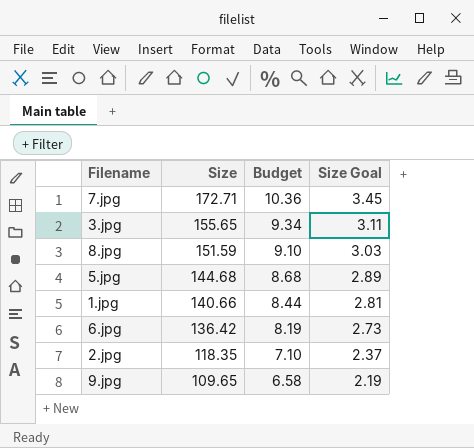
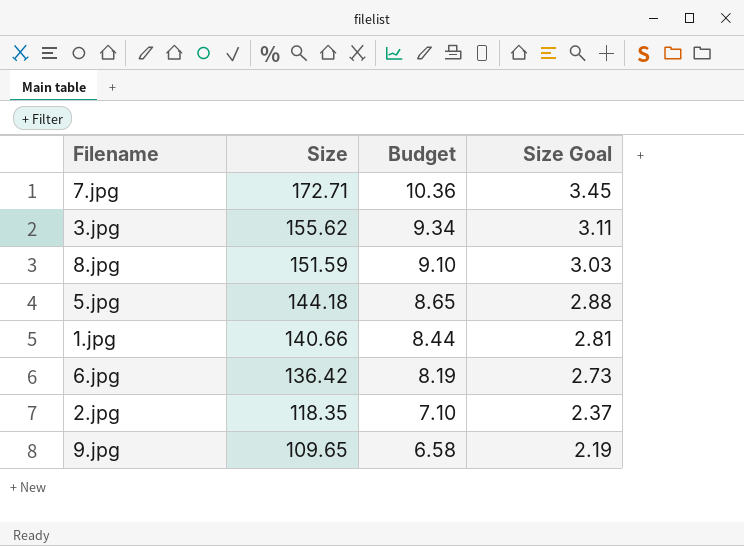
3.jpg | Size: 155.65 -> 155.62
5.jpg | Size: 144.68 -> 144.18
5.jpg | Budget: 8.68 -> 8.65
5.jpg | Size Goal: 2.89 -> 2.88

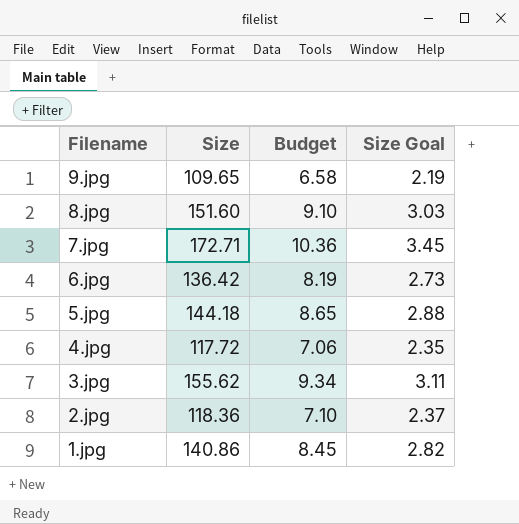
row order: Size descending -> Filename descending
8.jpg | Size: 151.59 -> 151.60
row 4.jpg: none -> 117.72 | 7.06 | 2.35
2.jpg | Size: 118.35 -> 118.36
1.jpg | Size: 140.66 -> 140.86
1.jpg | Budget: 8.44 -> 8.45
1.jpg | Size Goal: 2.81 -> 2.82

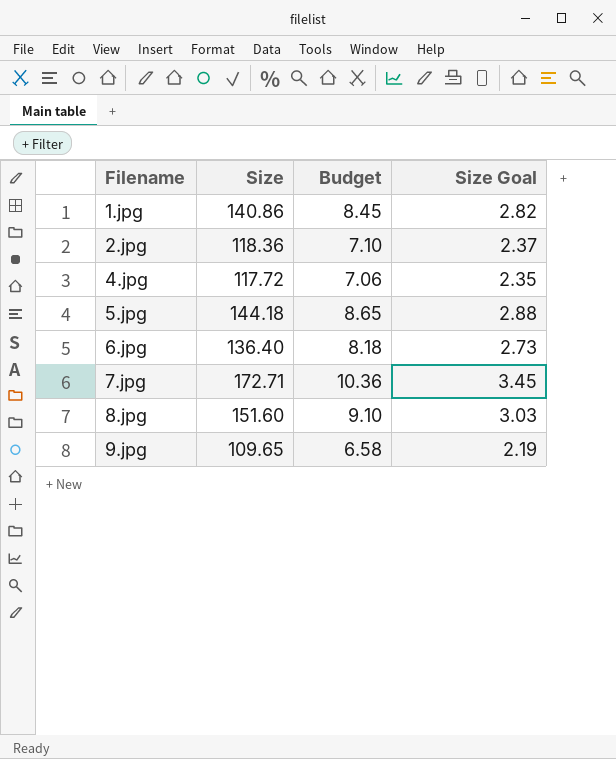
row order: Filename descending -> Filename ascending
row 3.jpg: 155.62 | 9.34 | 3.11 -> none
6.jpg | Size: 136.42 -> 136.40
6.jpg | Budget: 8.19 -> 8.18

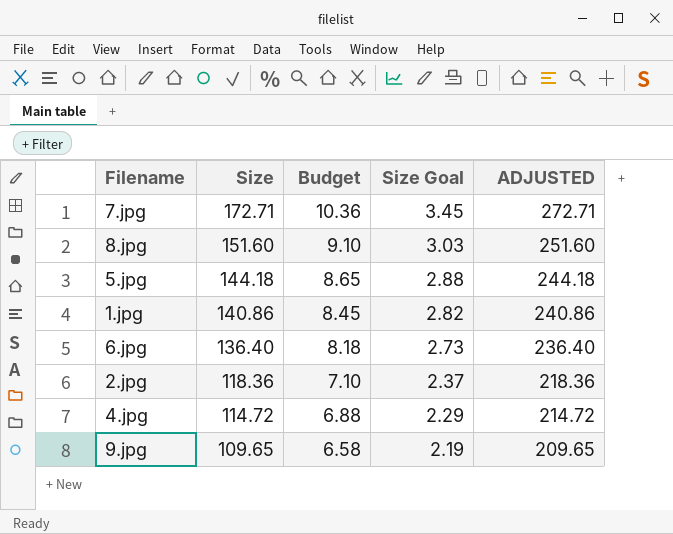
row order: Filename ascending -> Size descending
column ADJUSTED | formula: none -> [Size] + 100
4.jpg | Size: 117.72 -> 114.72
4.jpg | Budget: 7.06 -> 6.88
4.jpg | Size Goal: 2.35 -> 2.29

